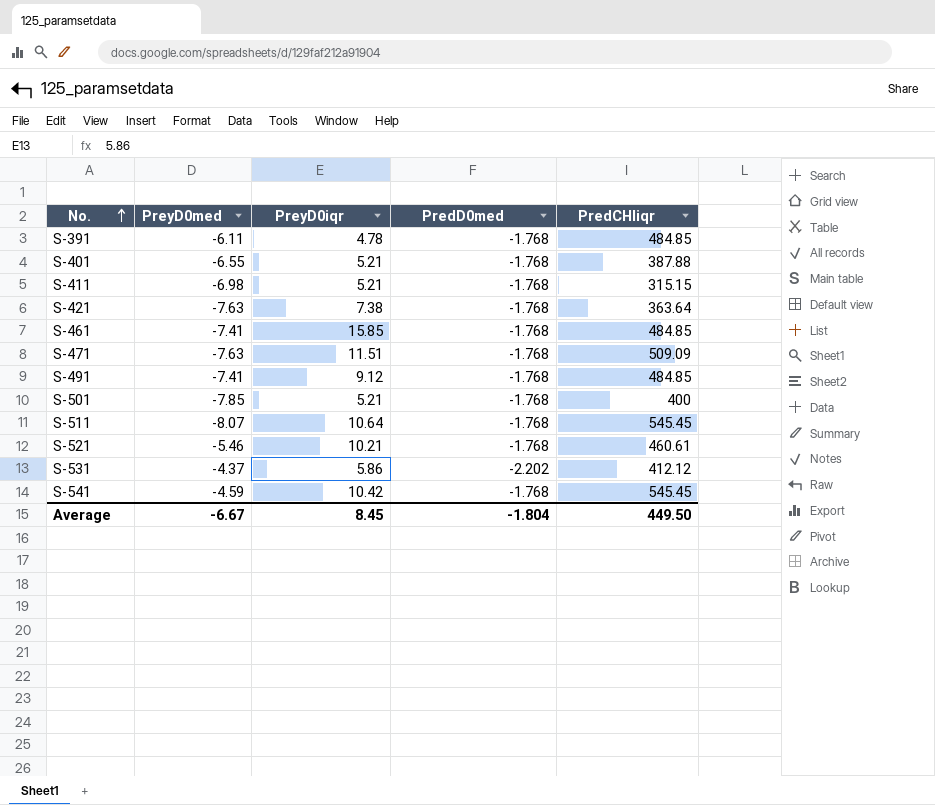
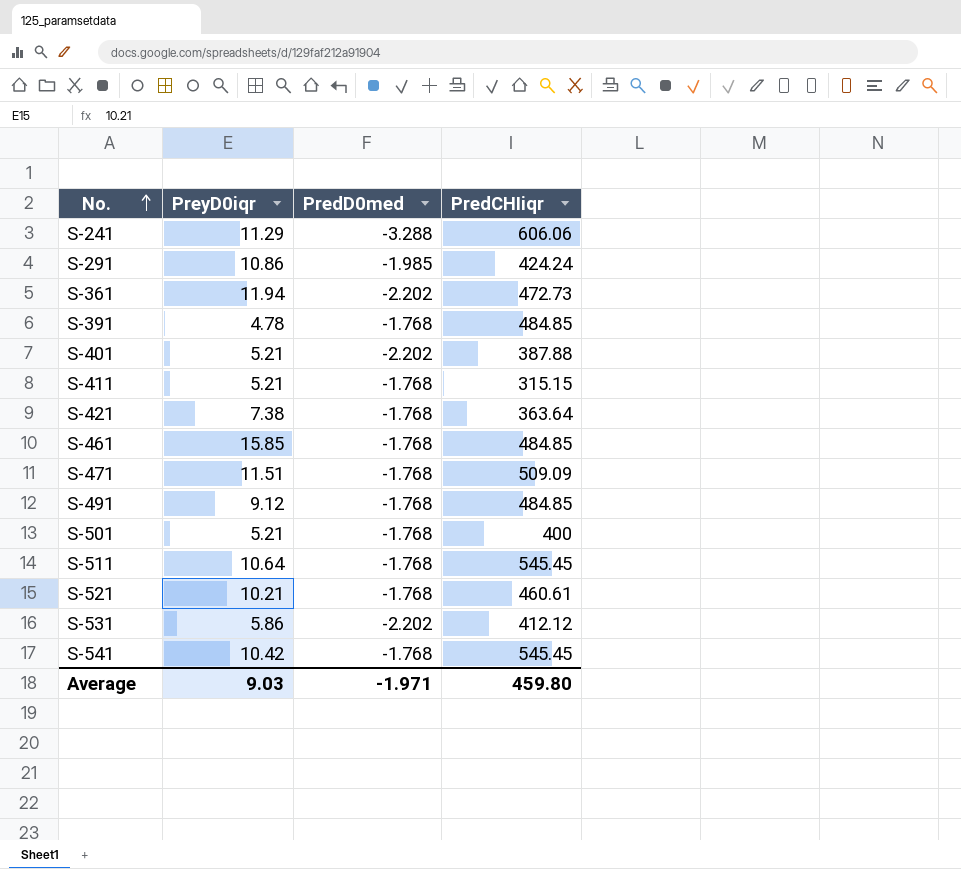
column PreyD0med | position: 2 -> none
row S-241: none -> 11.29 | -3.288 | 606.06
row S-291: none -> 10.86 | -1.985 | 424.24
row S-361: none -> 11.94 | -2.202 | 472.73
S-401 | PredD0med: -1.768 -> -2.202
Average | PreyD0iqr: 8.45 -> 9.03
Average | PredD0med: -1.804 -> -1.971
Average | PredCHIiqr: 449.50 -> 459.80

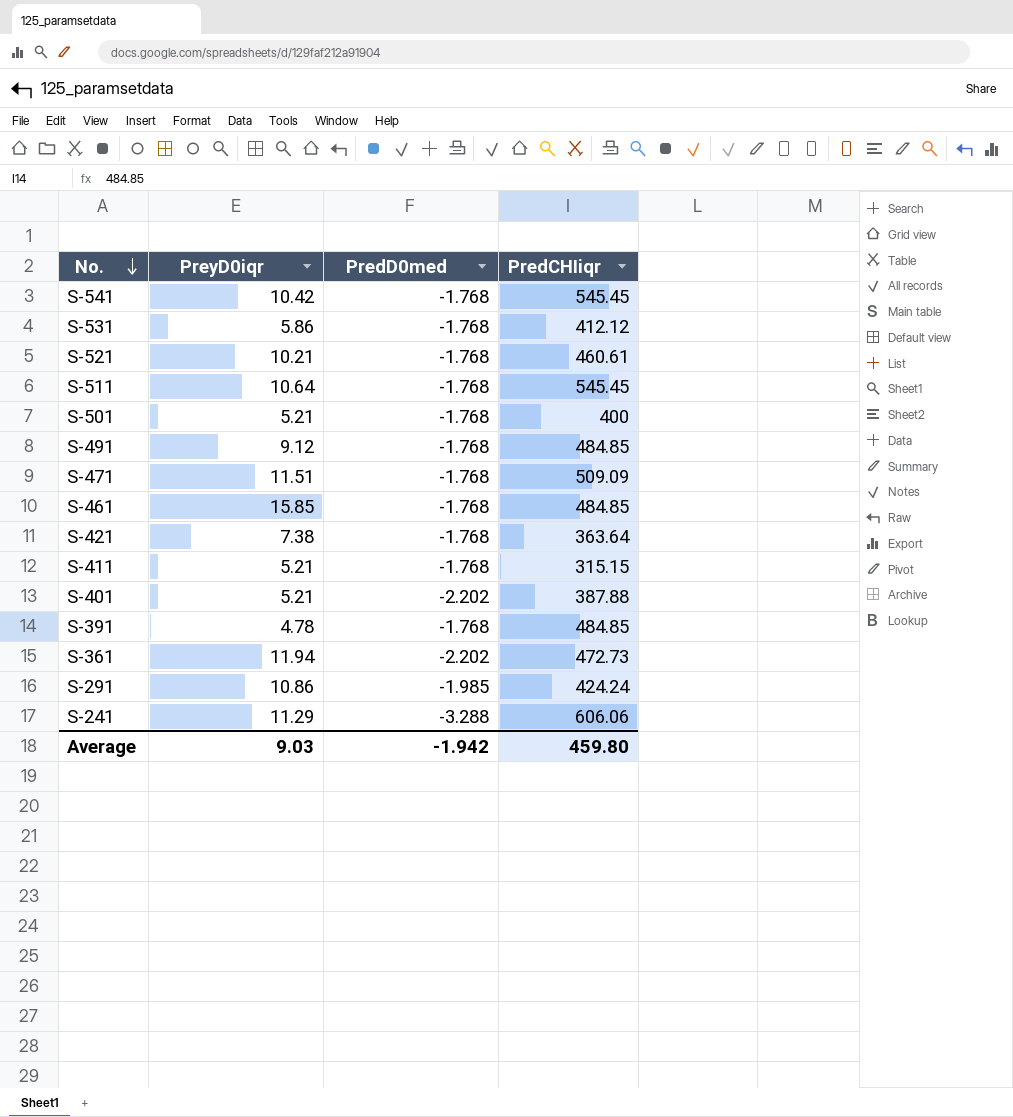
row order: No. ascending -> No. descending
S-531 | PredD0med: -2.202 -> -1.768
Average | PredD0med: -1.971 -> -1.942

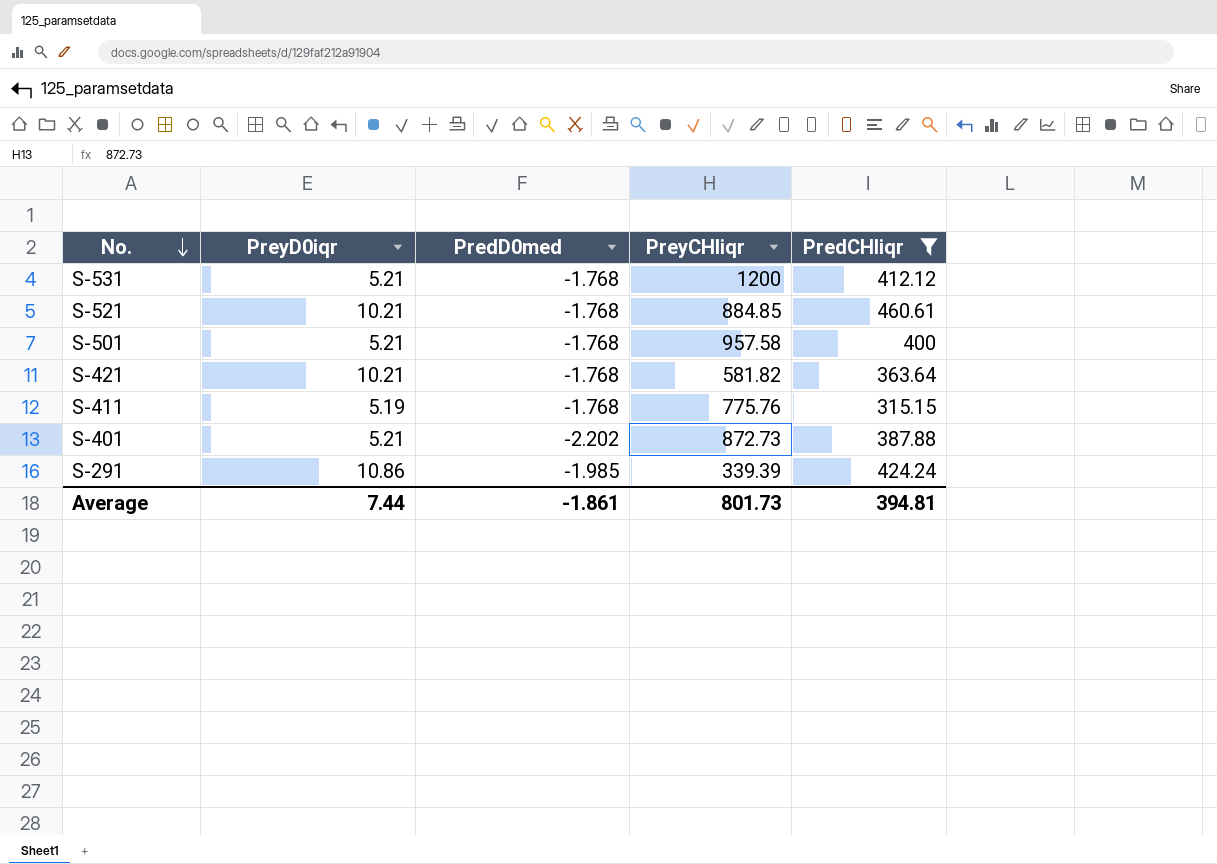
filter: none -> PredCHIiqr <= 460.61
column PreyCHIiqr | position: none -> 4
S-531 | PreyD0iqr: 5.86 -> 5.21
S-421 | PreyD0iqr: 7.38 -> 10.21
S-411 | PreyD0iqr: 5.21 -> 5.19
Average | PreyD0iqr: 9.03 -> 7.44
Average | PredD0med: -1.942 -> -1.861
Average | PredCHIiqr: 459.80 -> 394.81

